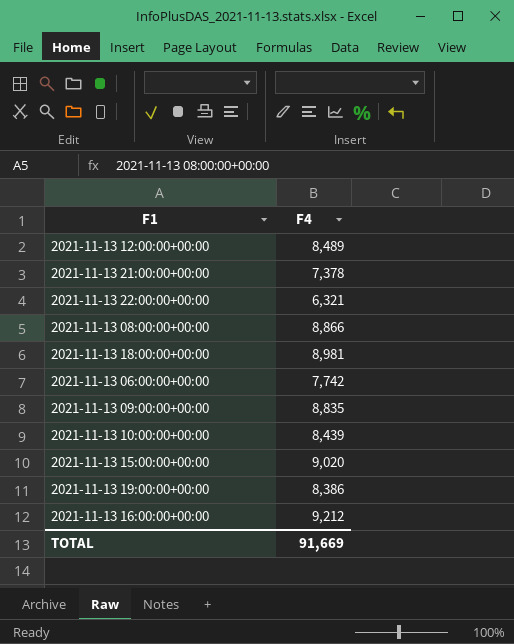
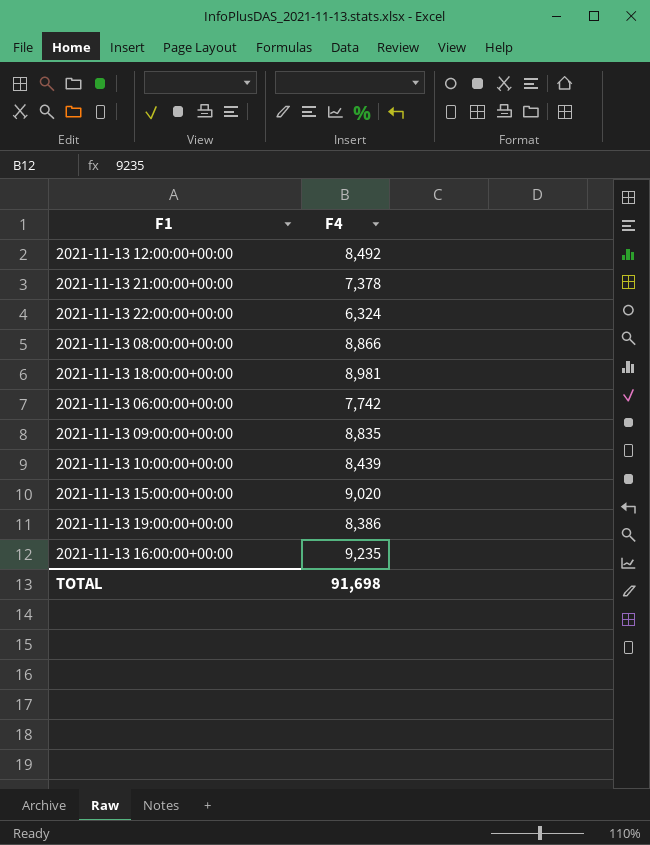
2021-11-13 12:00:00+00:00 | F4: 8,489 -> 8,492
2021-11-13 22:00:00+00:00 | F4: 6,321 -> 6,324
2021-11-13 16:00:00+00:00 | F4: 9,212 -> 9,235
TOTAL | F4: 91,669 -> 91,698

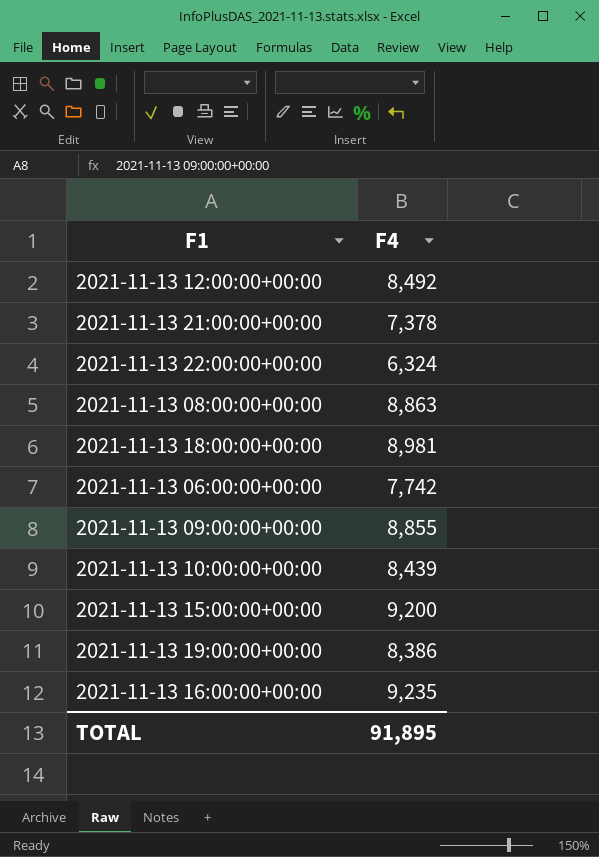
2021-11-13 08:00:00+00:00 | F4: 8,866 -> 8,863
2021-11-13 09:00:00+00:00 | F4: 8,835 -> 8,855
2021-11-13 15:00:00+00:00 | F4: 9,020 -> 9,200
TOTAL | F4: 91,698 -> 91,895

